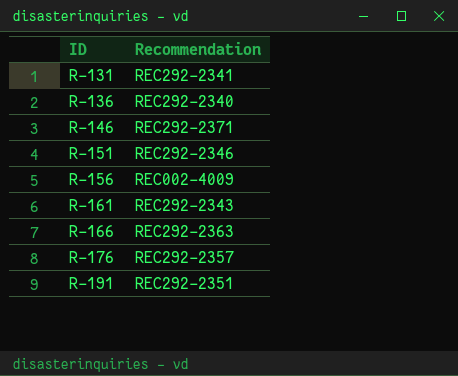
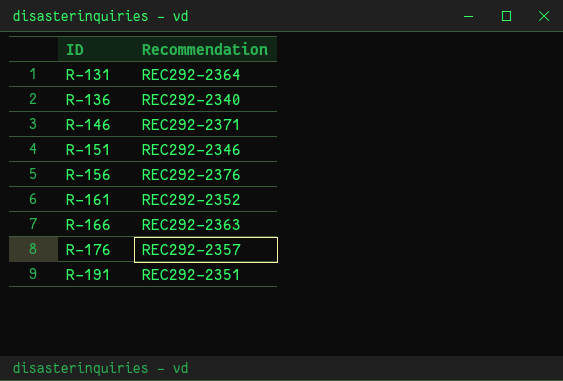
R-131 | Recommendation: REC292-2341 -> REC292-2364
R-156 | Recommendation: REC002-4009 -> REC292-2376
R-161 | Recommendation: REC292-2343 -> REC292-2352

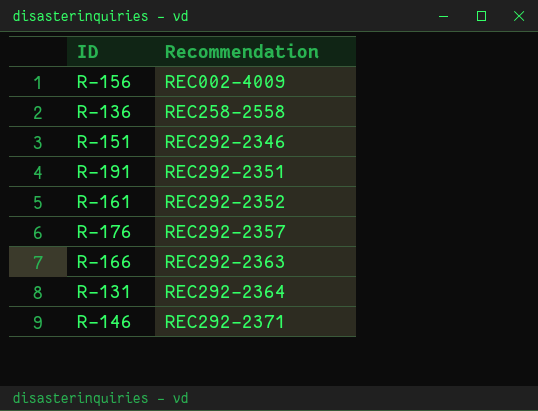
row order: ID ascending -> Recommendation ascending
R-156 | Recommendation: REC292-2376 -> REC002-4009
R-136 | Recommendation: REC292-2340 -> REC258-2558

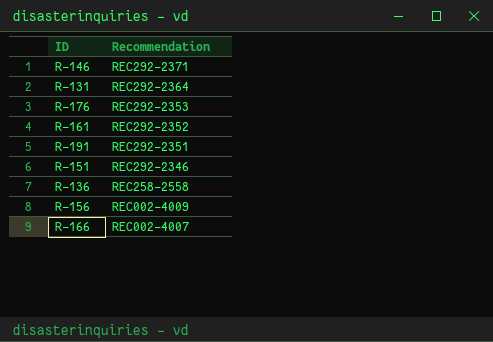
row order: Recommendation ascending -> Recommendation descending
R-176 | Recommendation: REC292-2357 -> REC292-2353
R-166 | Recommendation: REC292-2363 -> REC002-4007

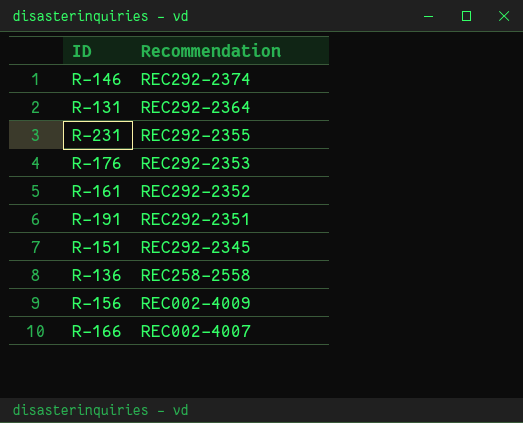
R-146 | Recommendation: REC292-2371 -> REC292-2374
row R-231: none -> REC292-2355
R-151 | Recommendation: REC292-2346 -> REC292-2345

